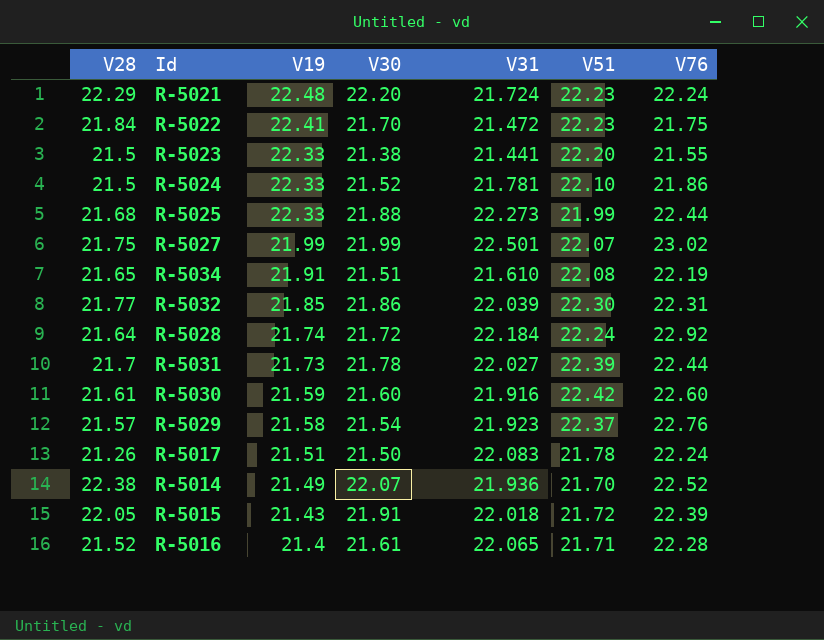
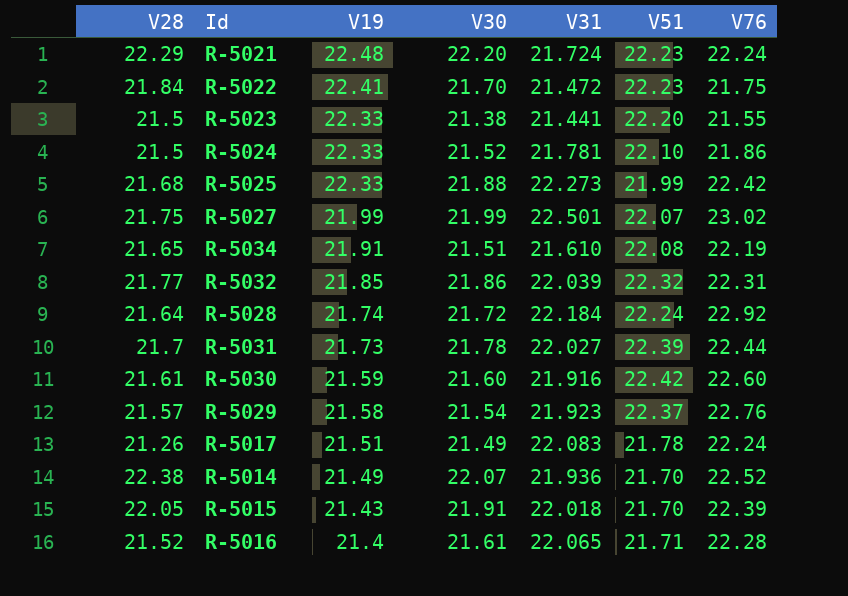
R-5025 | V76: 22.44 -> 22.42
R-5032 | V51: 22.30 -> 22.32
R-5017 | V30: 21.50 -> 21.49
R-5015 | V51: 21.72 -> 21.70

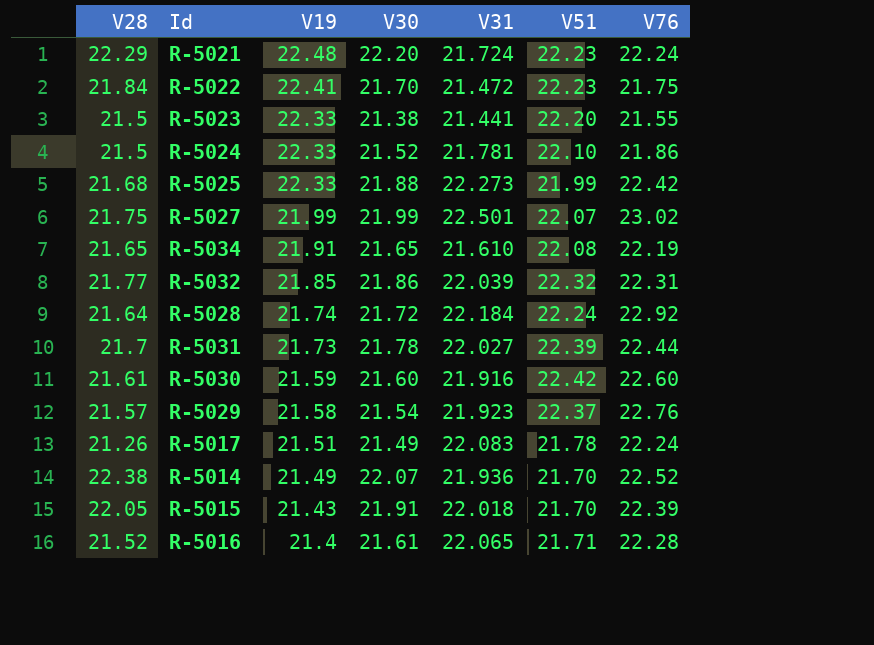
R-5034 | V30: 21.51 -> 21.65

